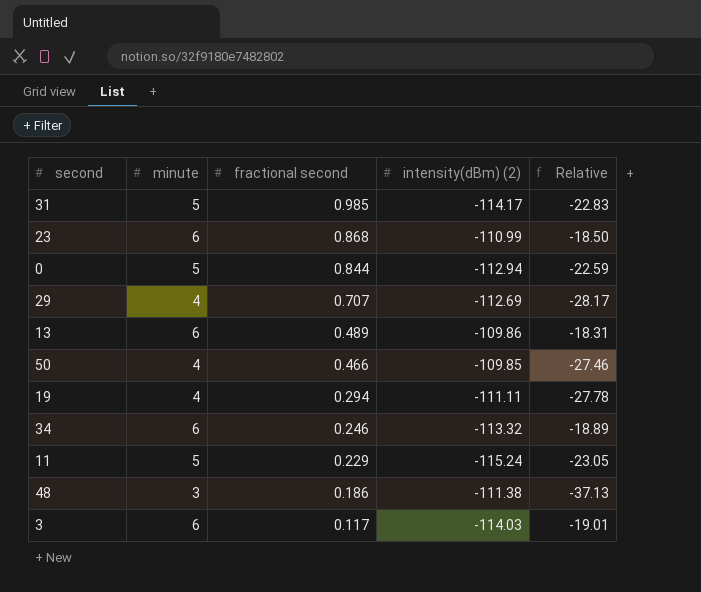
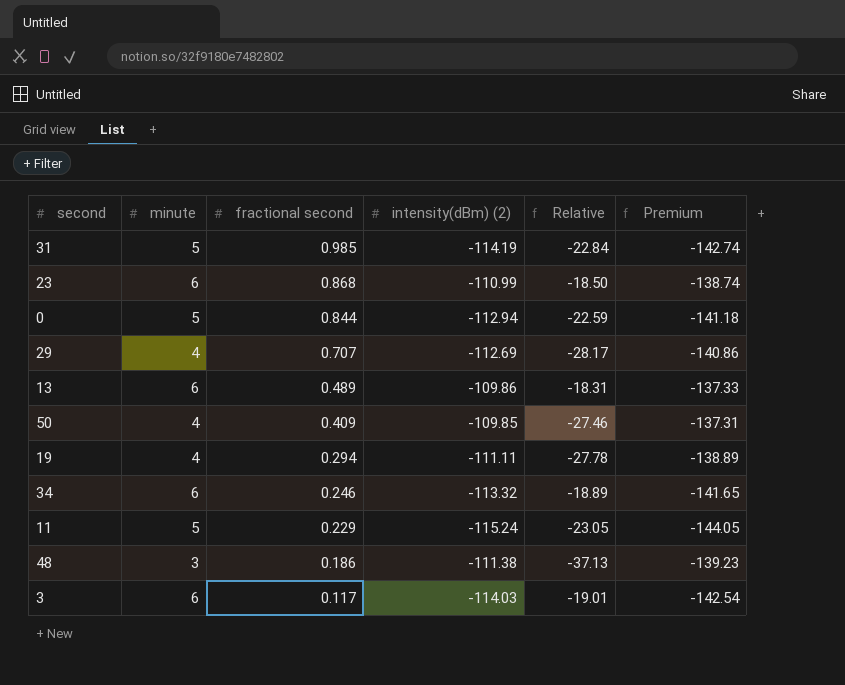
column Premium | formula: none -> [intensity(dBm) (2)] * 1.25
31 | intensity(dBm) (2): -114.17 -> -114.19
31 | Relative: -22.83 -> -22.84
50 | fractional second: 0.466 -> 0.409

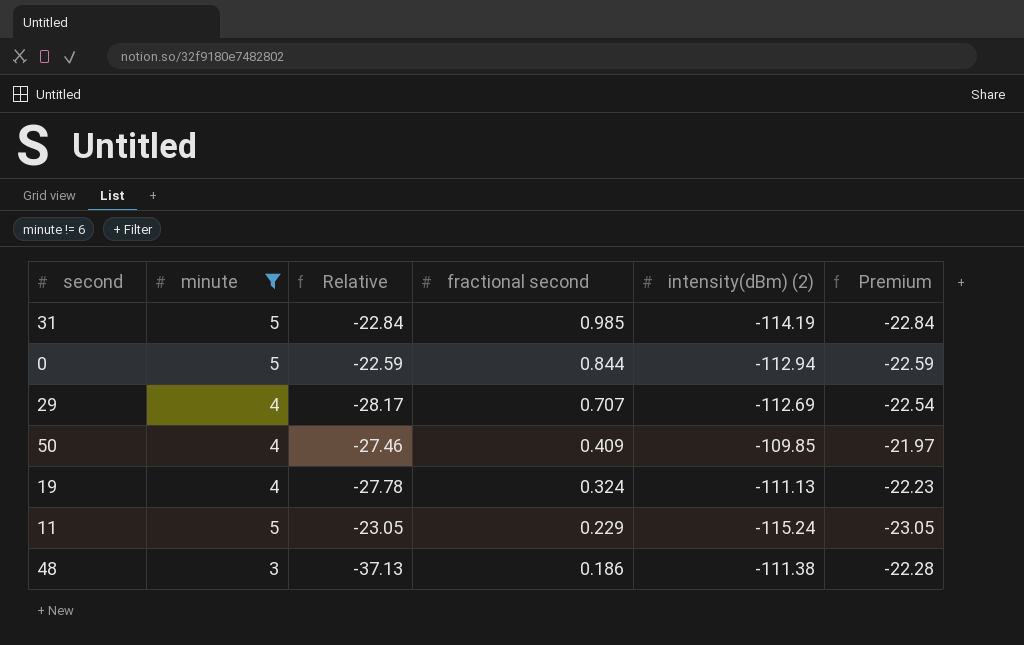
filter: none -> minute != 6
column Relative | position: 5 -> 3
column Premium | formula: [intensity(dBm) (2)] * 1.25 -> [intensity(dBm) (2)] * 0.2
19 | fractional second: 0.294 -> 0.324
19 | intensity(dBm) (2): -111.11 -> -111.13

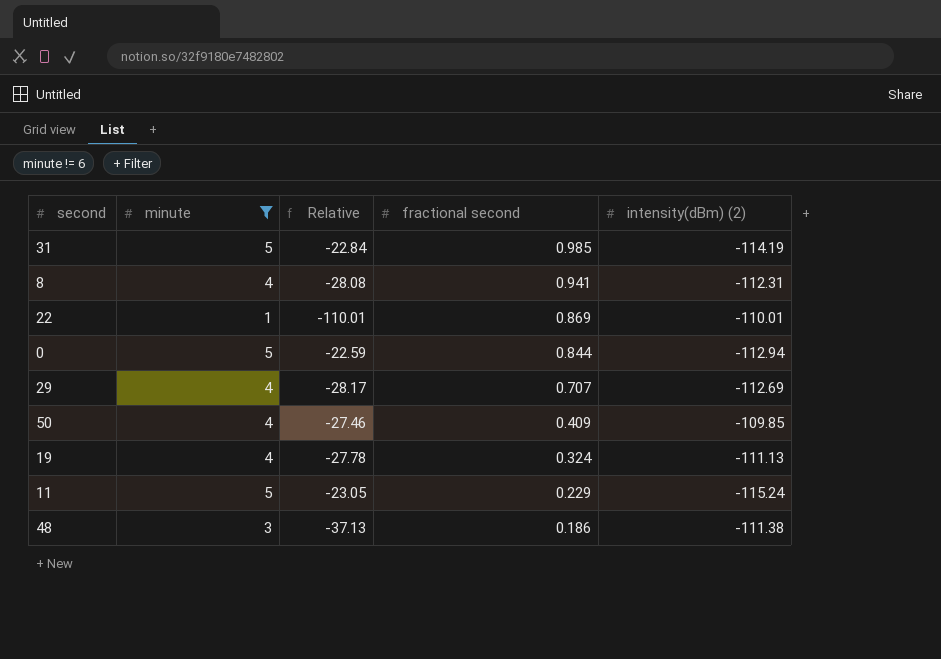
column Premium | formula: [intensity(dBm) (2)] * 0.2 -> none
row 8: none -> 4 | -28.08 | 0.941 | -112.31
row 22: none -> 1 | -110.01 | 0.869 | -110.01

